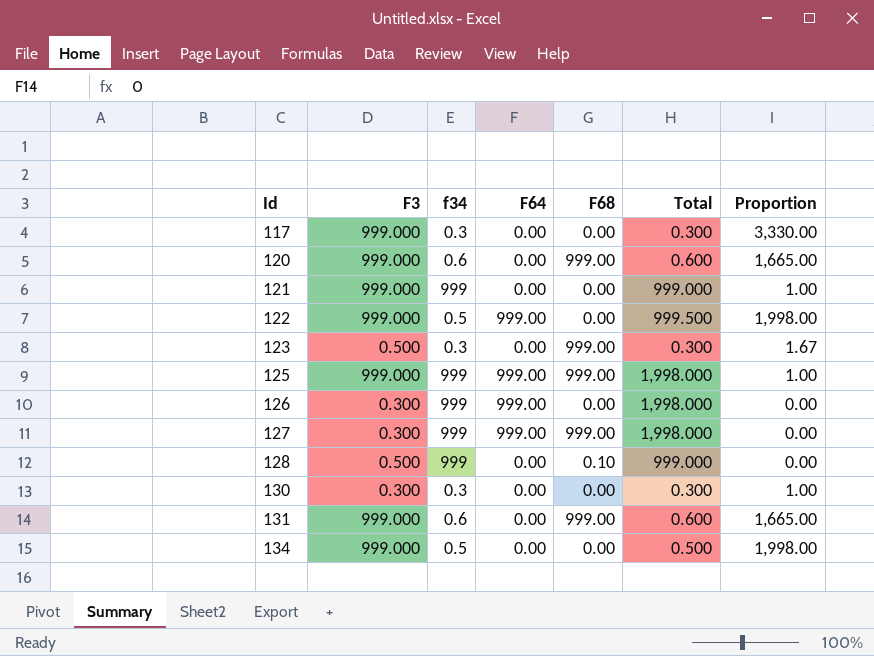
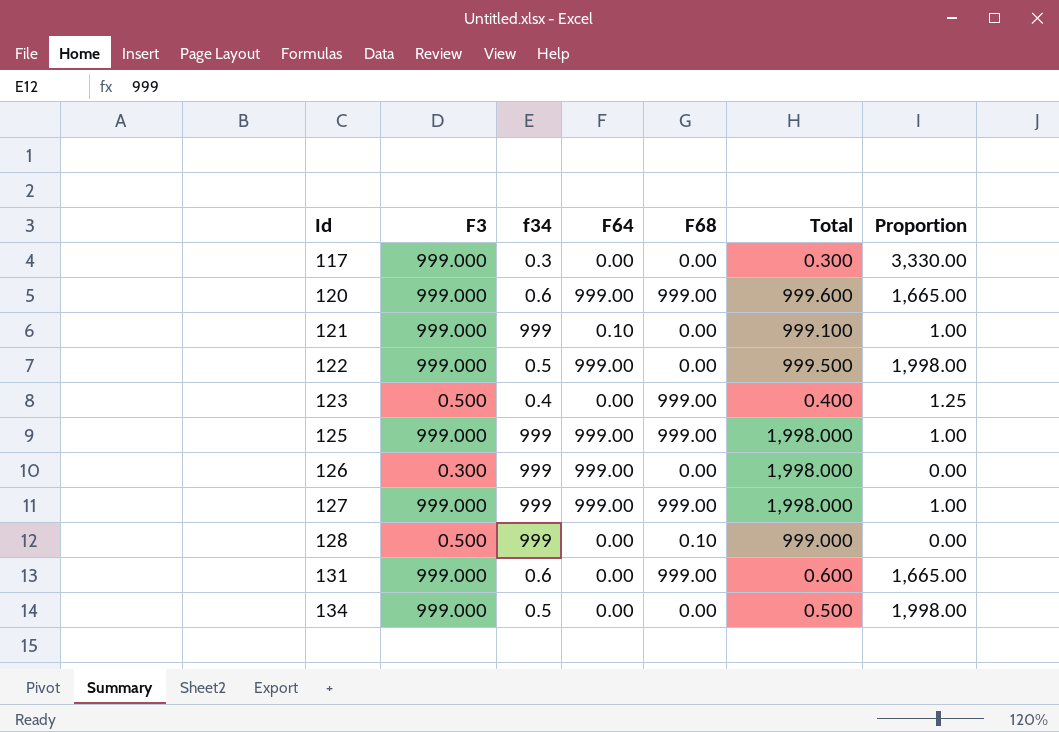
row 130: 0.300 | 0.3 | 0.00 | 0.00 | 0.300 | 1.00 -> none
120 | F64: 0.00 -> 999.00
120 | Total: 0.600 -> 999.600
121 | F64: 0.00 -> 0.10
121 | Total: 999.000 -> 999.100
123 | f34: 0.3 -> 0.4
123 | Total: 0.300 -> 0.400
123 | Proportion: 1.67 -> 1.25
127 | F3: 0.300 -> 999.000
127 | Proportion: 0.00 -> 1.00

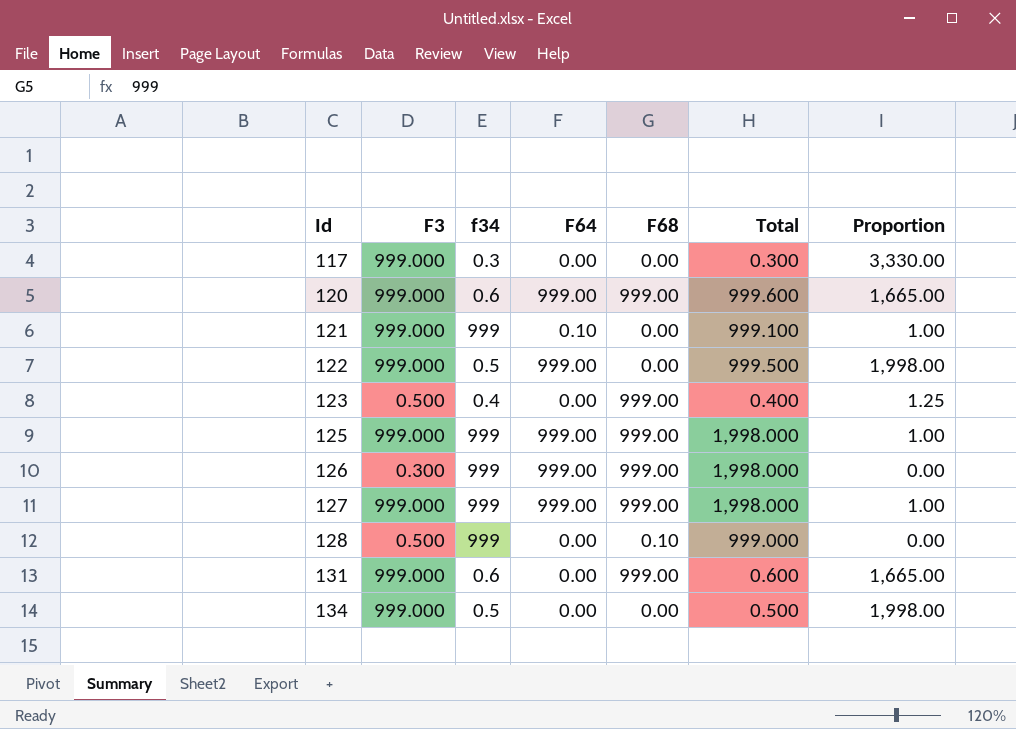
126 | F68: 0.00 -> 999.00

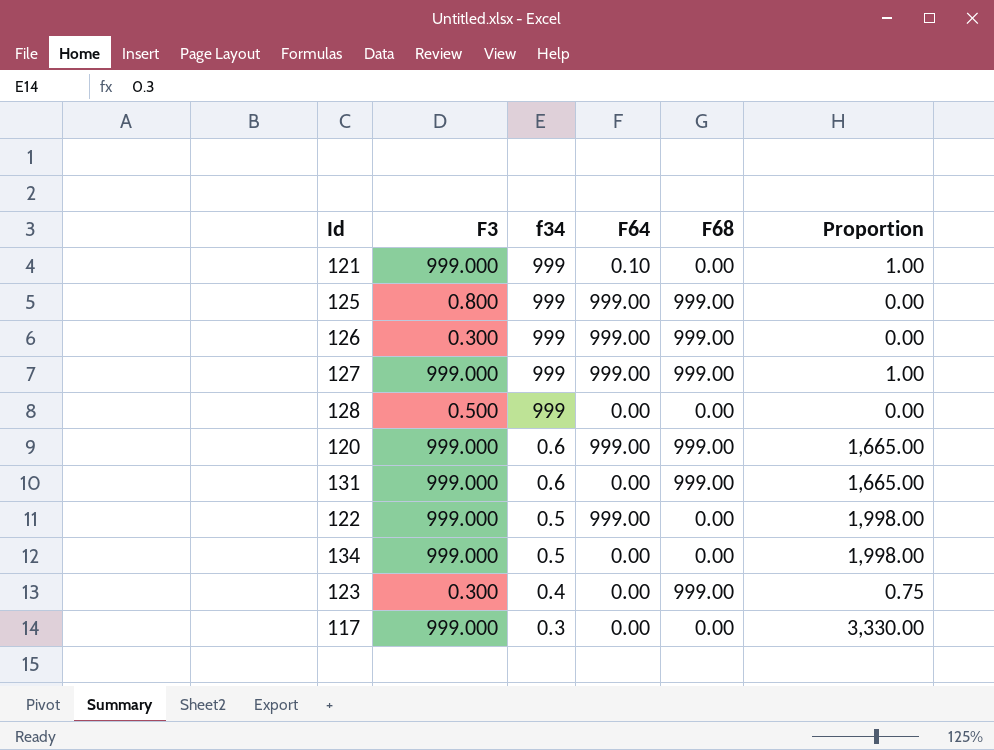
row order: Id ascending -> f34 descending
column Total | formula: [f34] + [F64] -> none
125 | F3: 999.000 -> 0.800
125 | Proportion: 1.00 -> 0.00
128 | F68: 0.10 -> 0.00
123 | F3: 0.500 -> 0.300
123 | Proportion: 1.25 -> 0.75

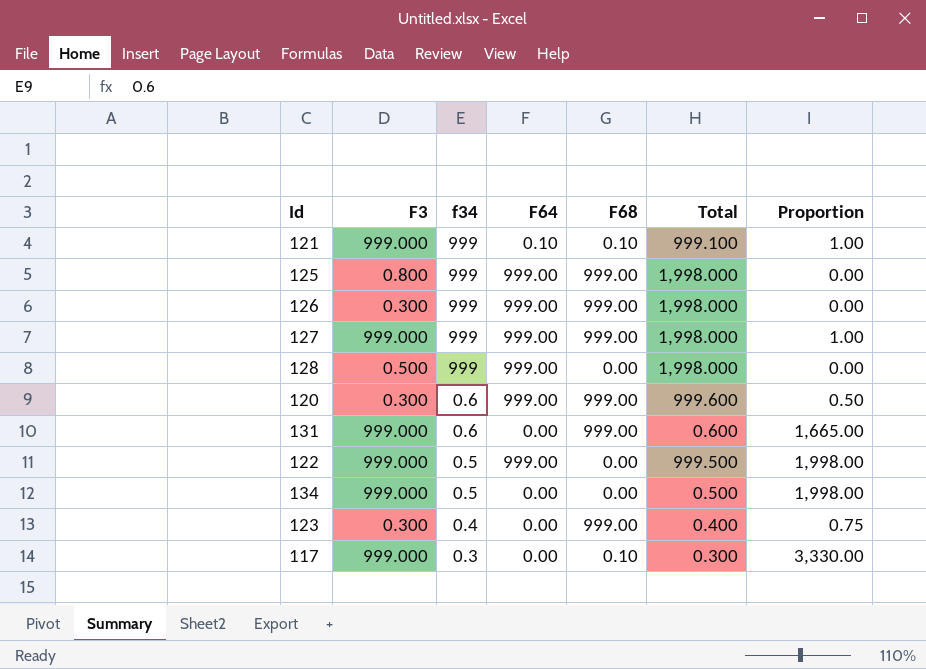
column Total | formula: none -> [f34] + [F64]
121 | F68: 0.00 -> 0.10
128 | F64: 0.00 -> 999.00
120 | F3: 999.000 -> 0.300
120 | Proportion: 1,665.00 -> 0.50
117 | F68: 0.00 -> 0.10

